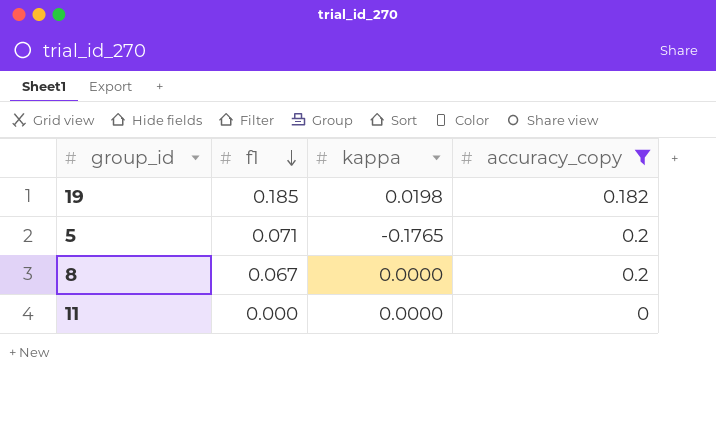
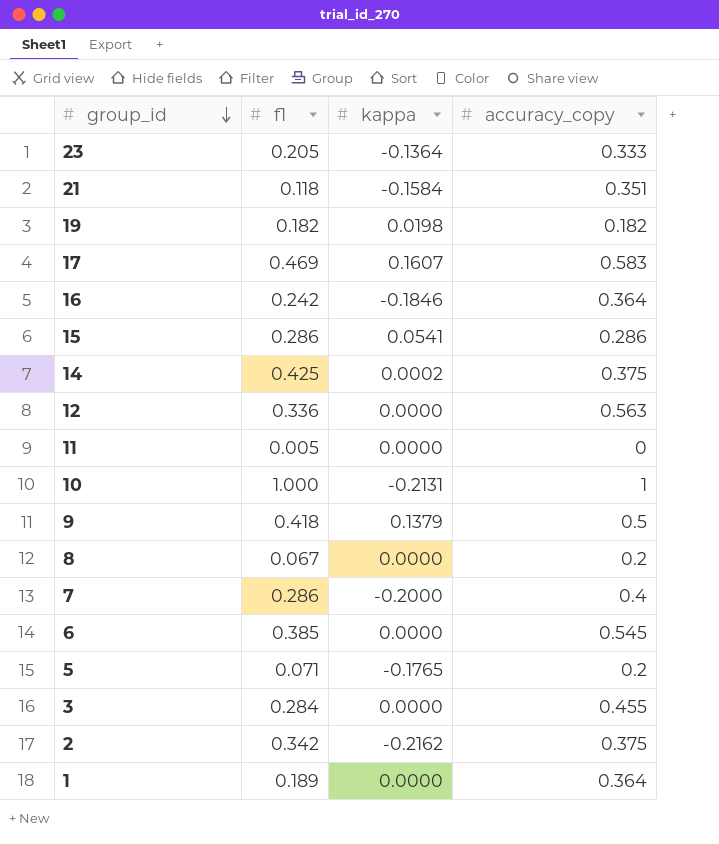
filter: accuracy_copy <= 0.2 -> none
row order: f1 descending -> group_id descending
19 | f1: 0.185 -> 0.182
11 | f1: 0.000 -> 0.005

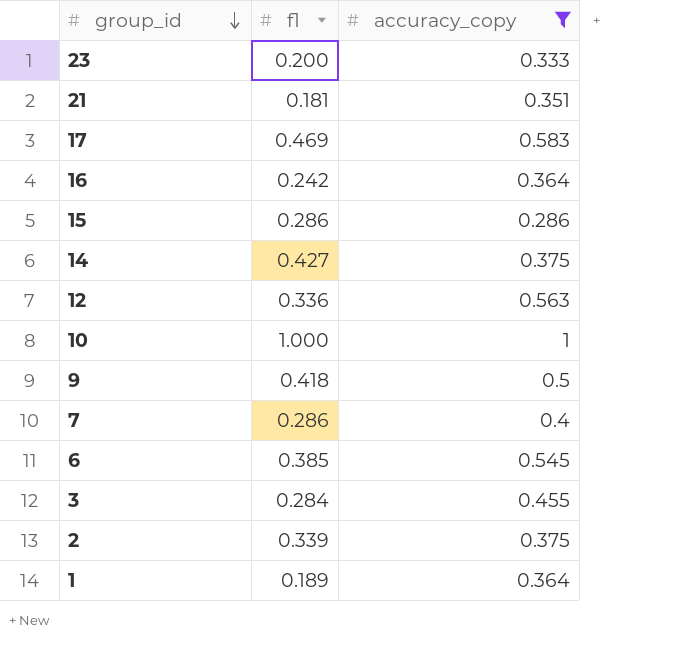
filter: none -> accuracy_copy >= 0.286
column kappa | position: 3 -> none
23 | f1: 0.205 -> 0.200
21 | f1: 0.118 -> 0.181
14 | f1: 0.425 -> 0.427
2 | f1: 0.342 -> 0.339

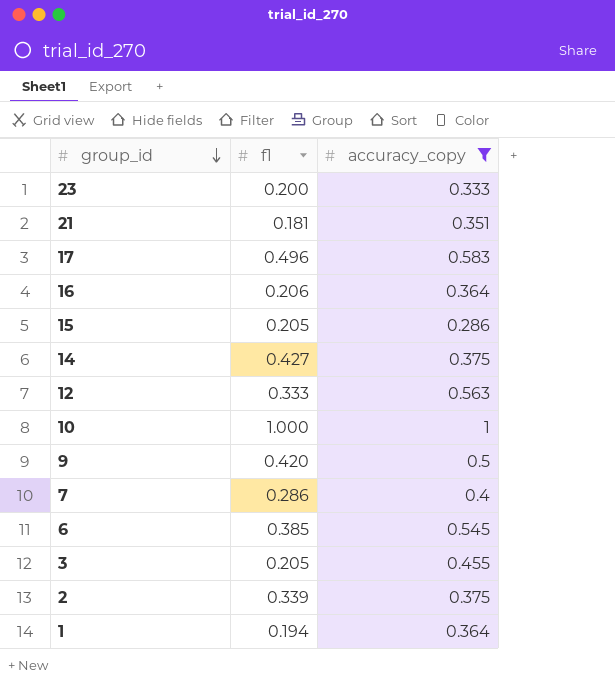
17 | f1: 0.469 -> 0.496
16 | f1: 0.242 -> 0.206
15 | f1: 0.286 -> 0.205
12 | f1: 0.336 -> 0.333
9 | f1: 0.418 -> 0.420
3 | f1: 0.284 -> 0.205
1 | f1: 0.189 -> 0.194

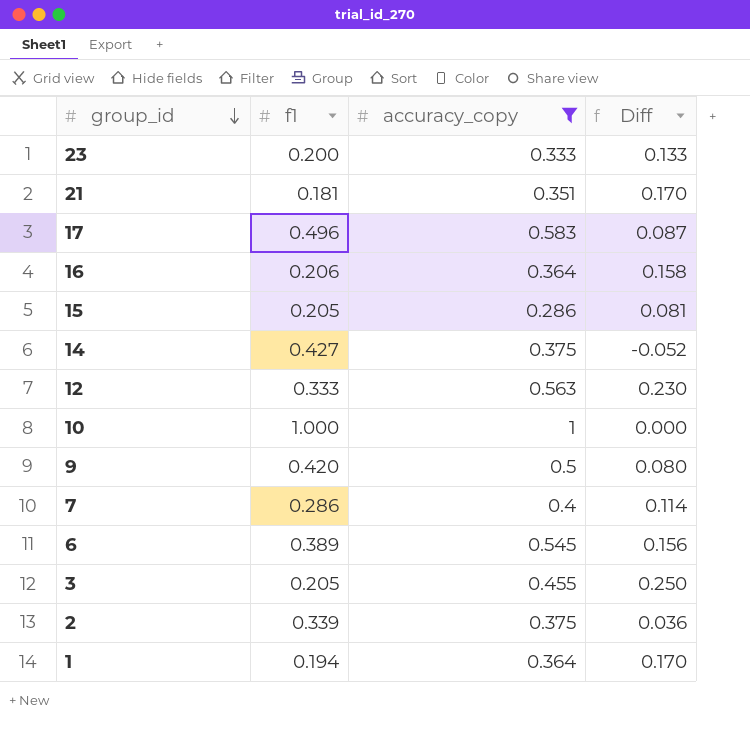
column Diff | formula: none -> [accuracy_copy] - [f1]
6 | f1: 0.385 -> 0.389

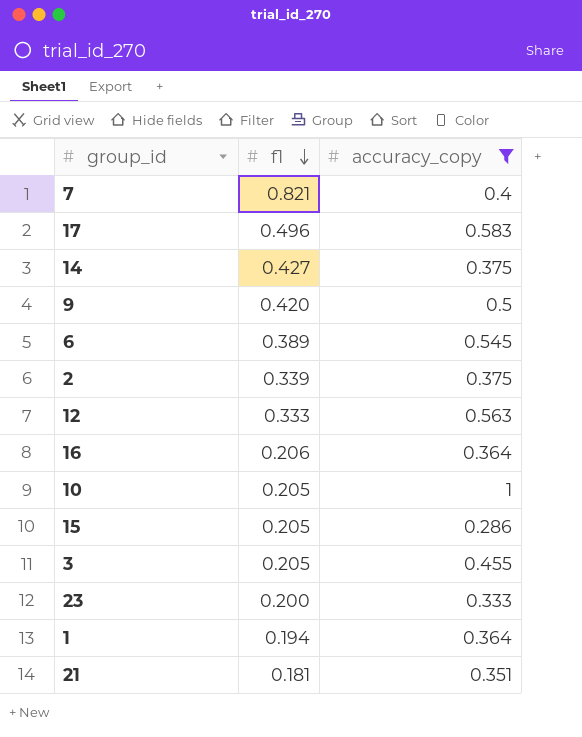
row order: group_id descending -> f1 descending
column Diff | formula: [accuracy_copy] - [f1] -> none
7 | f1: 0.286 -> 0.821
10 | f1: 1.000 -> 0.205

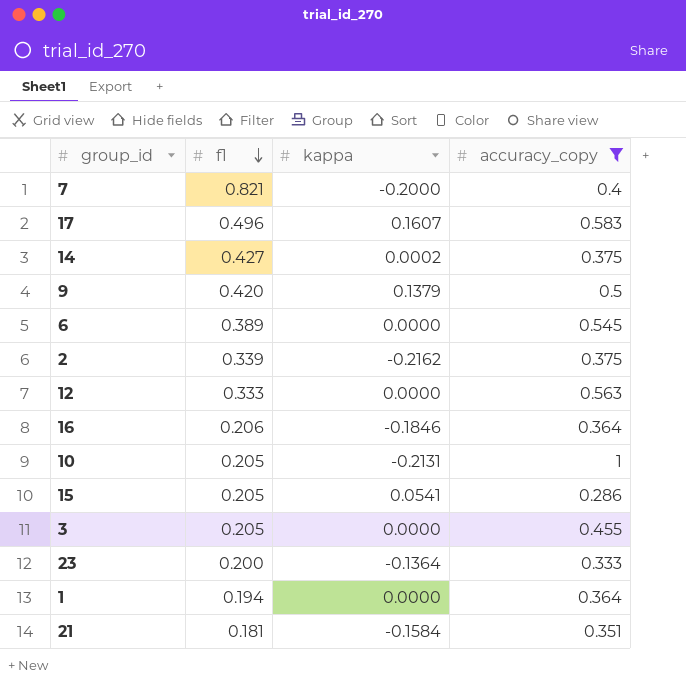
column kappa | position: none -> 3

